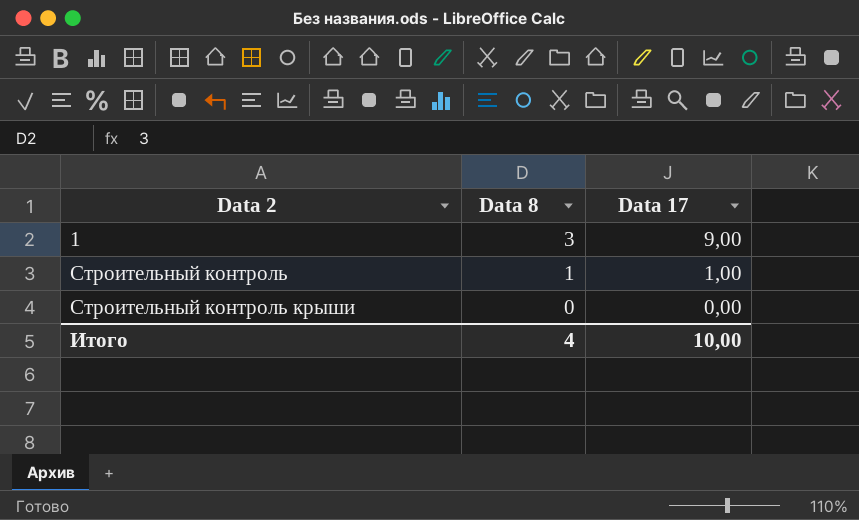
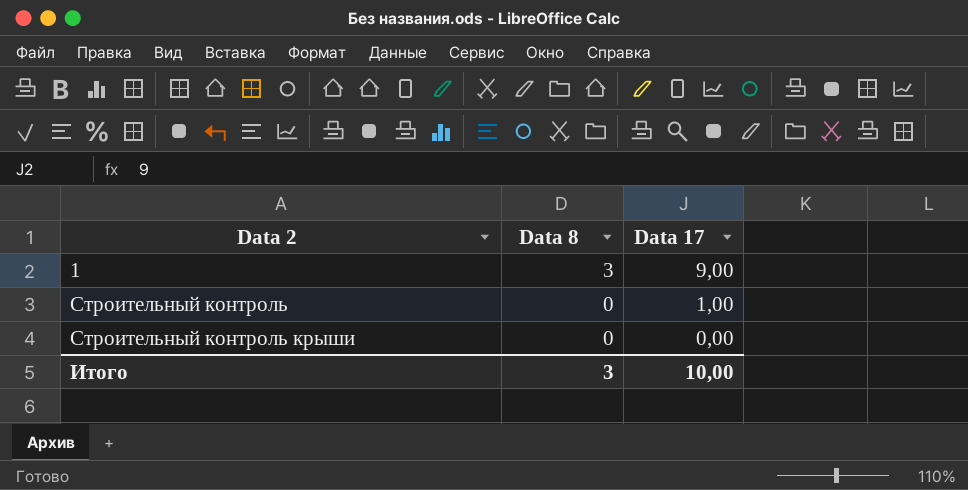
Строительный контроль | Data 8: 1 -> 0
Итого | Data 8: 4 -> 3

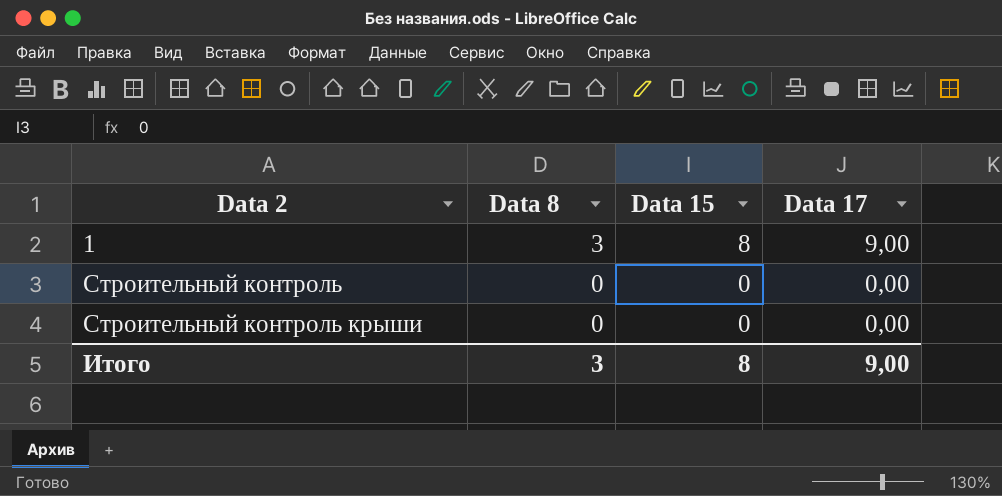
column Data 15 | position: none -> 3
Строительный контроль | Data 17: 1,00 -> 0,00
Итого | Data 17: 10,00 -> 9,00

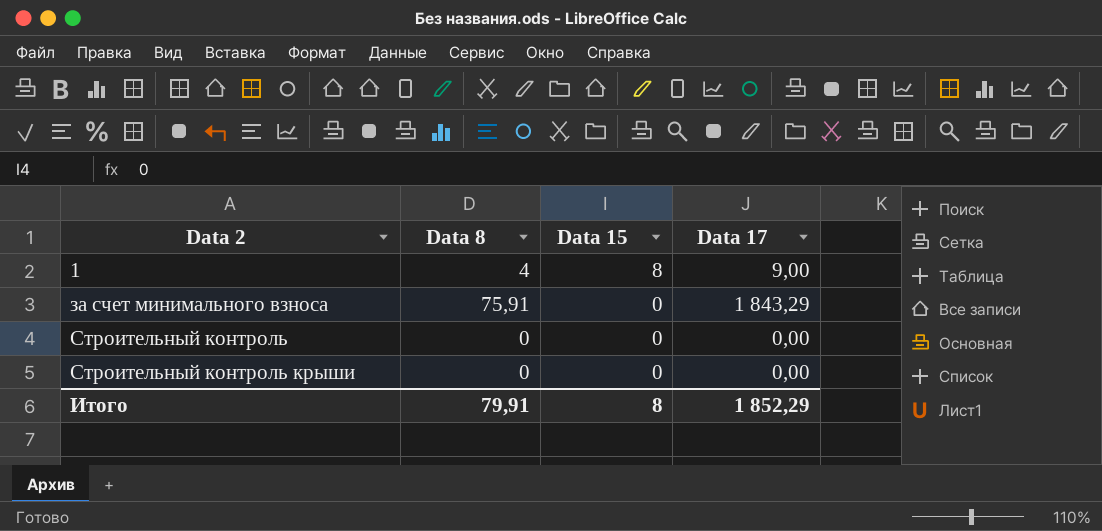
1 | Data 8: 3 -> 4
row за счет минимального взноса: none -> 75,91 | 0 | 1 843,29
Итого | Data 8: 3 -> 79,91
Итого | Data 17: 9,00 -> 1 852,29

